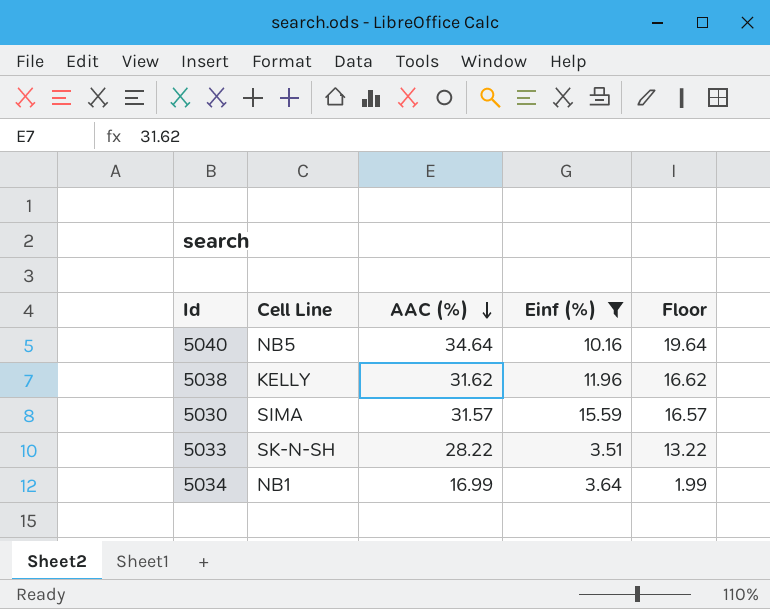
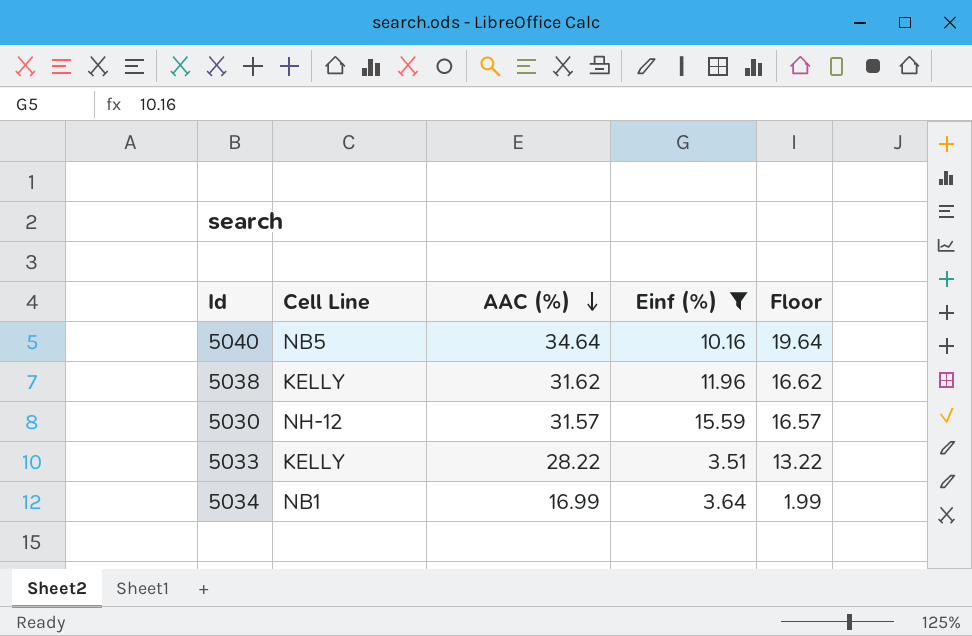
5030 | Cell Line: SIMA -> NH-12
5033 | Cell Line: SK-N-SH -> KELLY

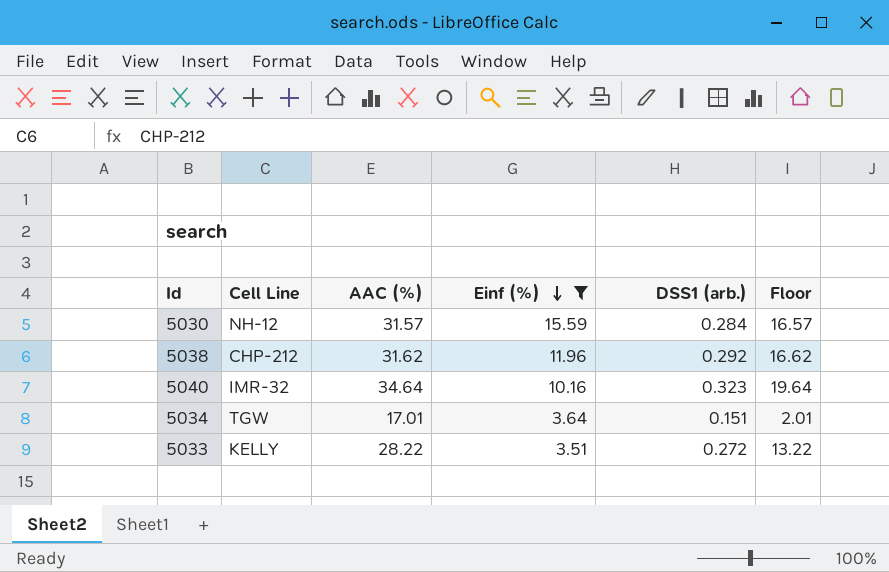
row order: AAC (%) descending -> Einf (%) descending
column DSS1 (arb.) | position: none -> 5
5038 | Cell Line: KELLY -> CHP-212
5040 | Cell Line: NB5 -> IMR-32
5034 | Cell Line: NB1 -> TGW
5034 | AAC (%): 16.99 -> 17.01
5034 | Floor: 1.99 -> 2.01

